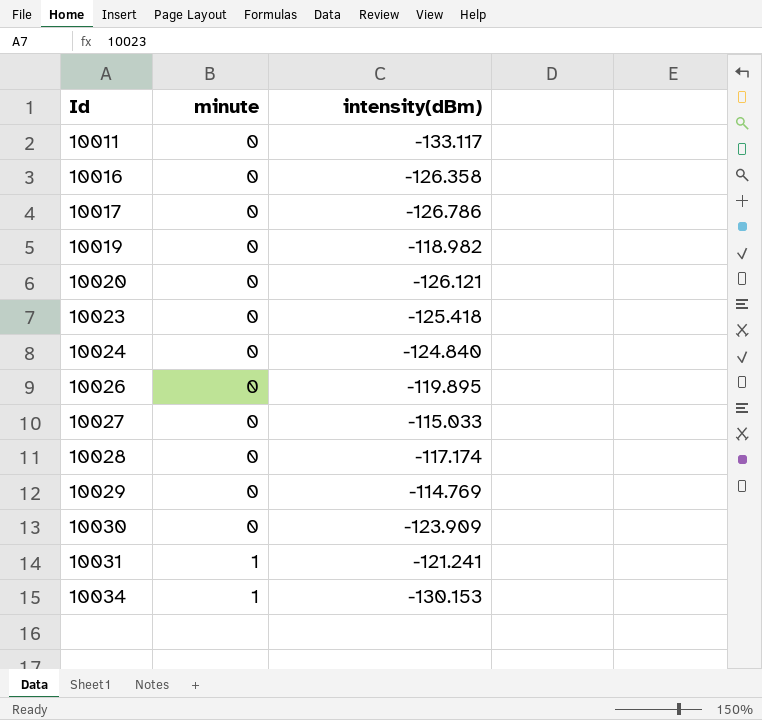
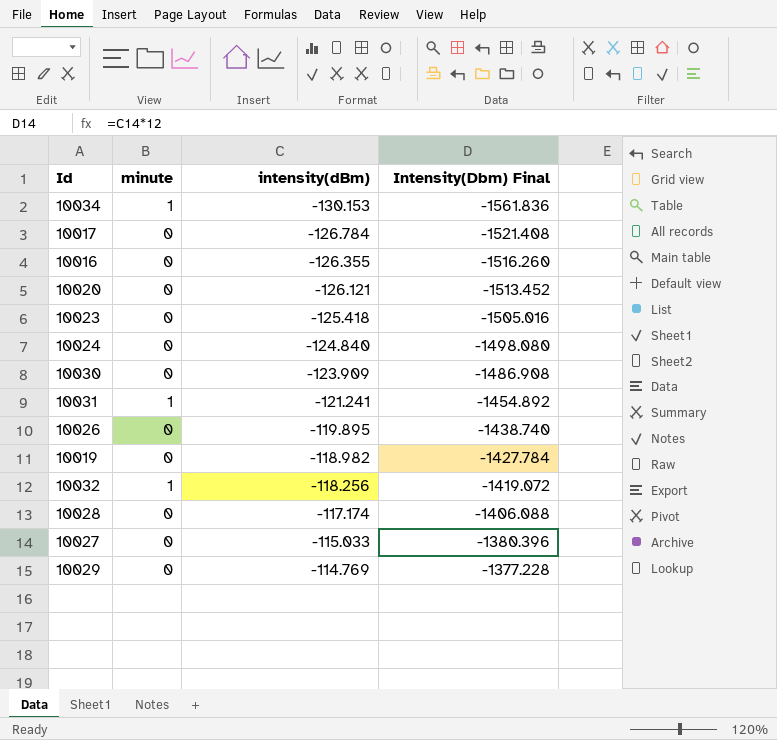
row order: Id ascending -> intensity(dBm) ascending
column Intensity(Dbm) Final | formula: none -> [intensity(dBm)] * 12
row 10011: 0 | -133.117 -> none
10017 | intensity(dBm): -126.786 -> -126.784
10016 | intensity(dBm): -126.358 -> -126.355
row 10032: none -> 1 | -118.256 | -1419.072

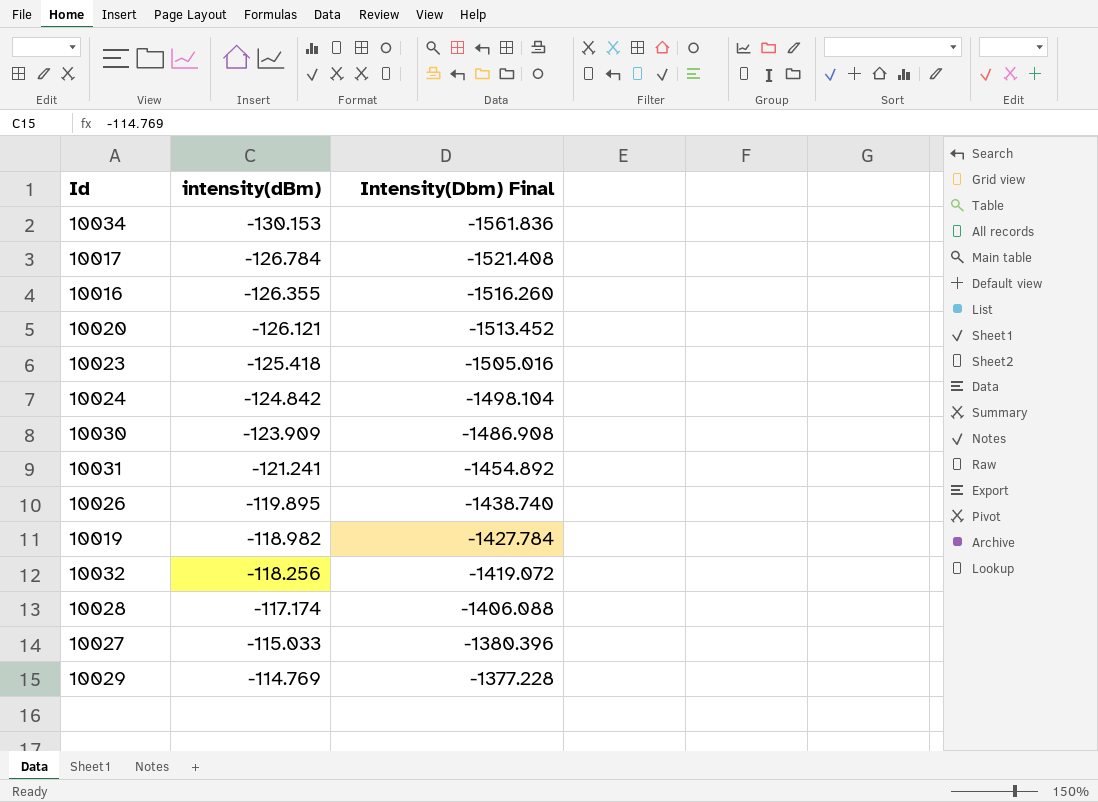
column minute | position: 2 -> none
10024 | intensity(dBm): -124.840 -> -124.842
10024 | Intensity(Dbm) Final: -1498.080 -> -1498.104

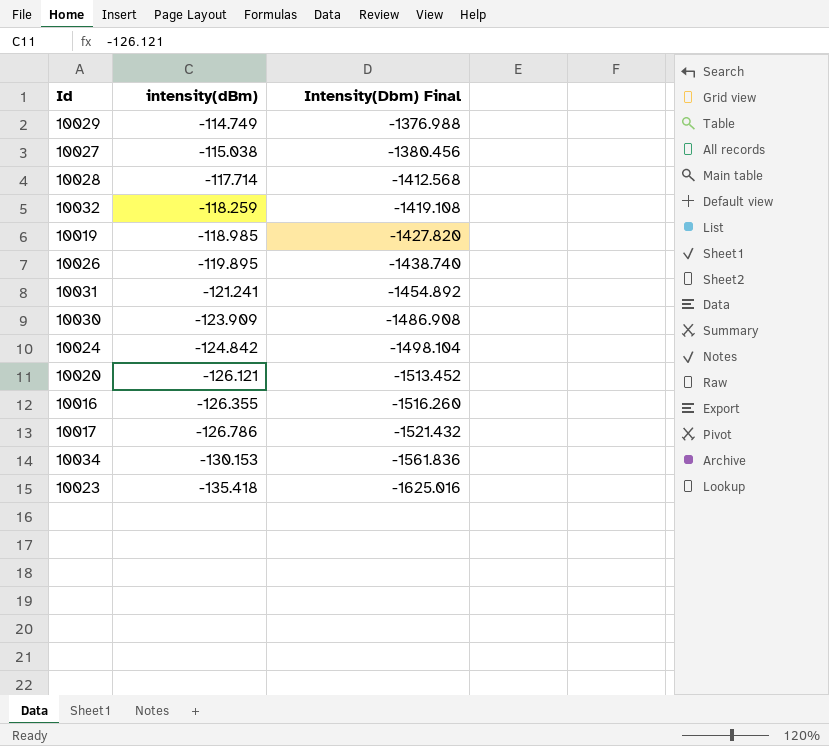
row order: intensity(dBm) ascending -> intensity(dBm) descending
10029 | intensity(dBm): -114.769 -> -114.749
10029 | Intensity(Dbm) Final: -1377.228 -> -1376.988
10027 | intensity(dBm): -115.033 -> -115.038
10027 | Intensity(Dbm) Final: -1380.396 -> -1380.456
10028 | intensity(dBm): -117.174 -> -117.714
10028 | Intensity(Dbm) Final: -1406.088 -> -1412.568
10032 | intensity(dBm): -118.256 -> -118.259
10032 | Intensity(Dbm) Final: -1419.072 -> -1419.108
10019 | intensity(dBm): -118.982 -> -118.985
10019 | Intensity(Dbm) Final: -1427.784 -> -1427.820
10017 | intensity(dBm): -126.784 -> -126.786
10017 | Intensity(Dbm) Final: -1521.408 -> -1521.432
10023 | intensity(dBm): -125.418 -> -135.418
10023 | Intensity(Dbm) Final: -1505.016 -> -1625.016

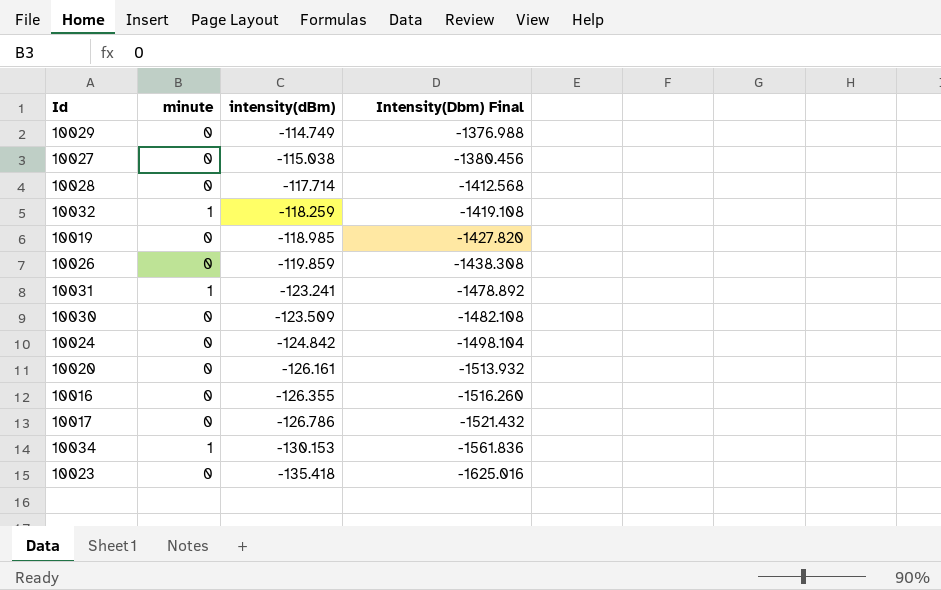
column minute | position: none -> 2
10026 | intensity(dBm): -119.895 -> -119.859
10026 | Intensity(Dbm) Final: -1438.740 -> -1438.308
10031 | intensity(dBm): -121.241 -> -123.241
10031 | Intensity(Dbm) Final: -1454.892 -> -1478.892
10030 | intensity(dBm): -123.909 -> -123.509
10030 | Intensity(Dbm) Final: -1486.908 -> -1482.108
10020 | intensity(dBm): -126.121 -> -126.161
10020 | Intensity(Dbm) Final: -1513.452 -> -1513.932

